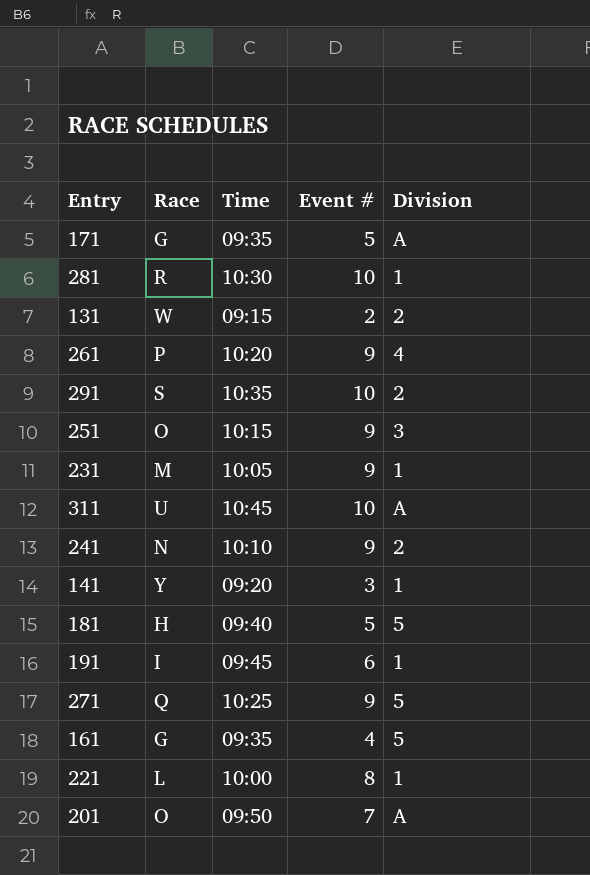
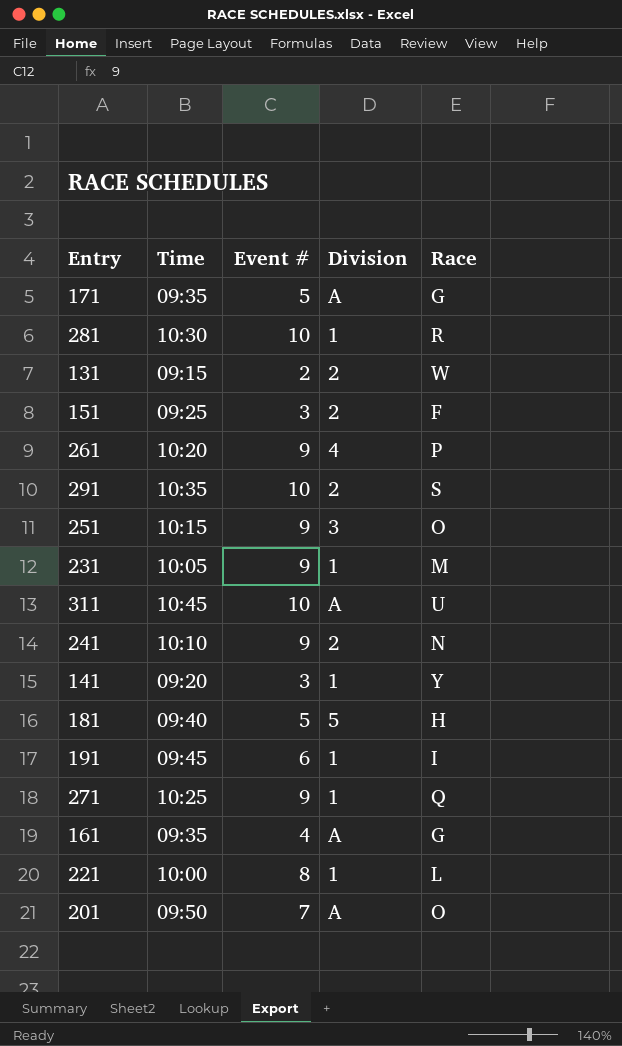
column Race | position: 2 -> 5
row 151: none -> 09:25 | 3 | 2 | F
271 | Division: 5 -> 1
161 | Division: 5 -> A

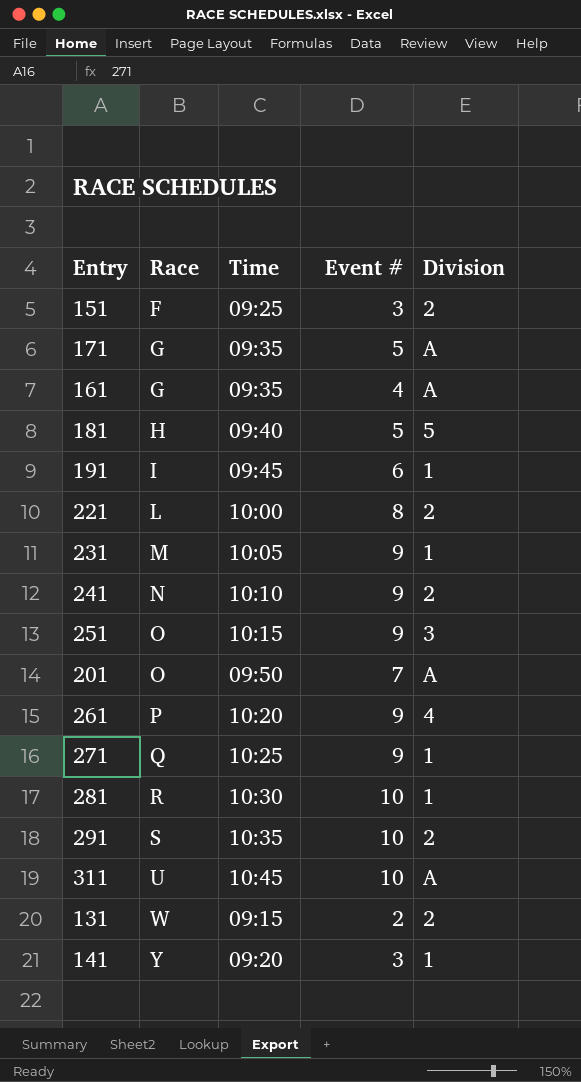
row order: none -> Race ascending
column Race | position: 5 -> 2
221 | Division: 1 -> 2

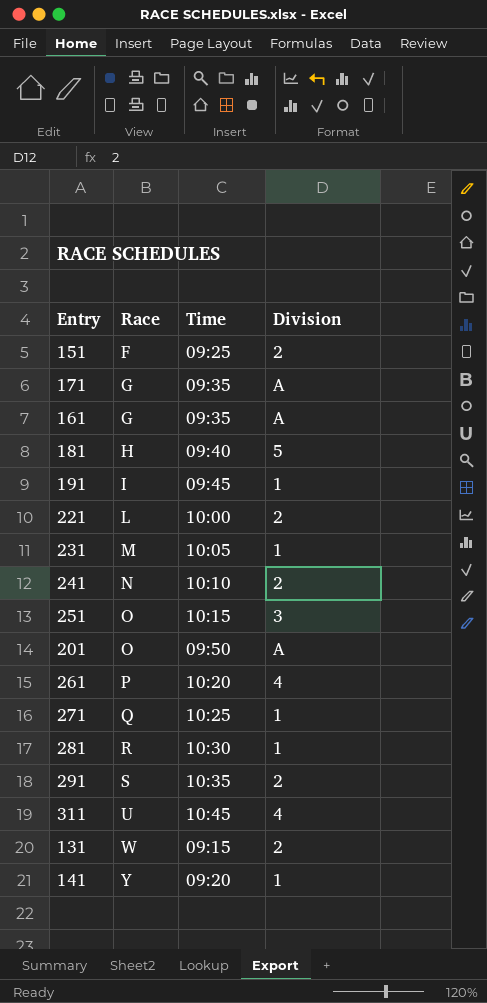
column Event # | position: 4 -> none
311 | Division: A -> 4

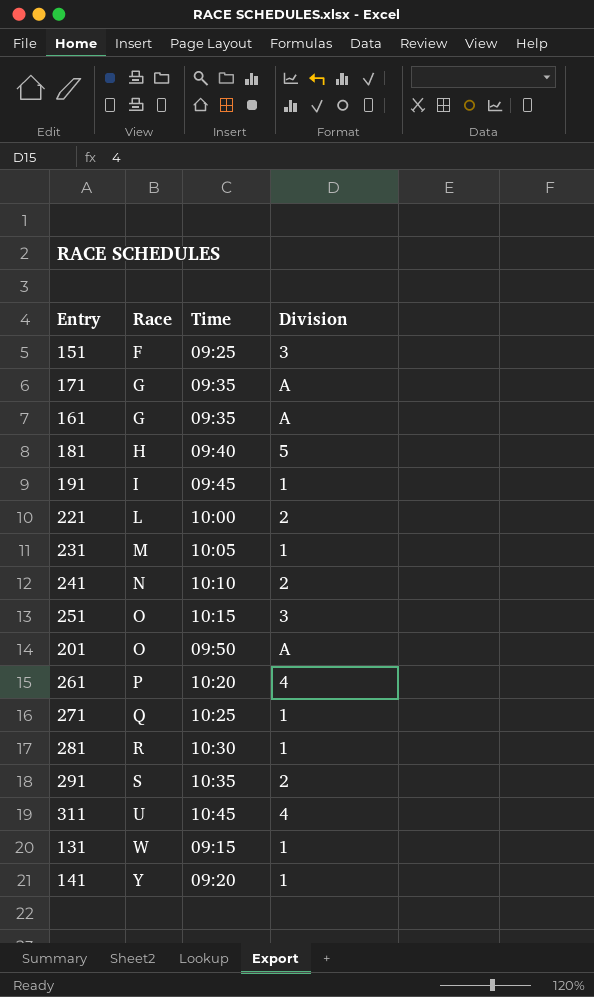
151 | Division: 2 -> 3
131 | Division: 2 -> 1

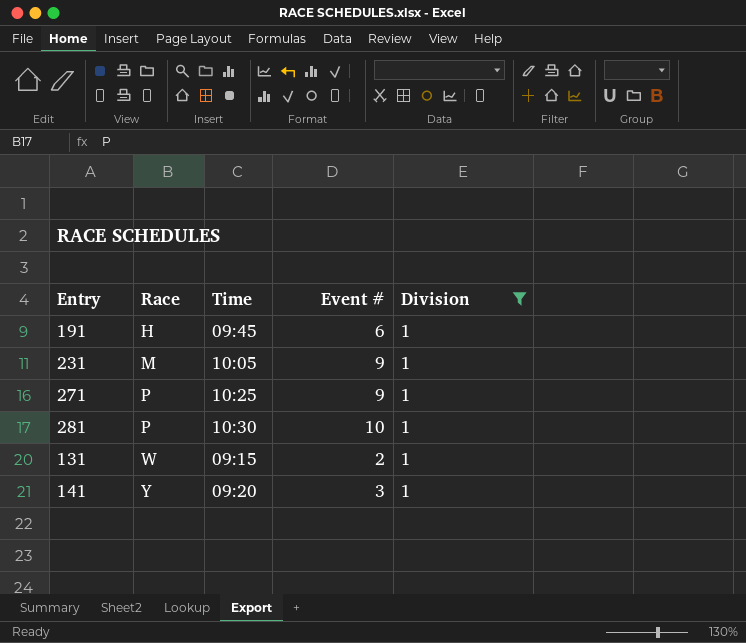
filter: none -> Division = 1
column Event # | position: none -> 4
191 | Race: I -> H
271 | Race: Q -> P
281 | Race: R -> P

